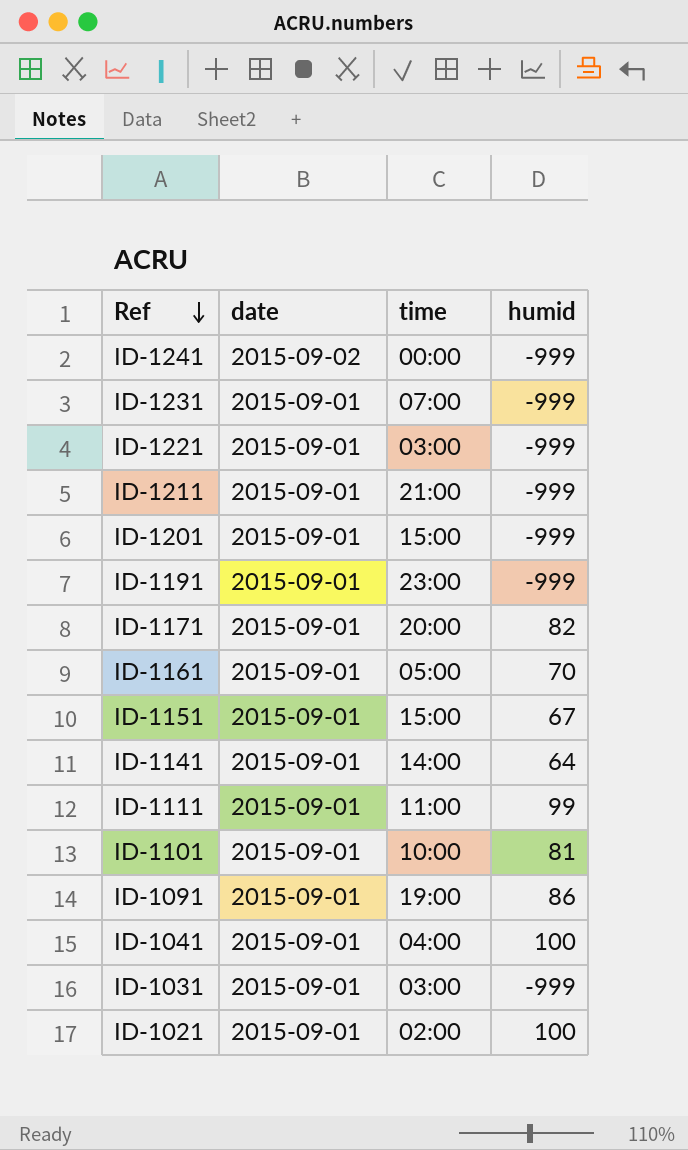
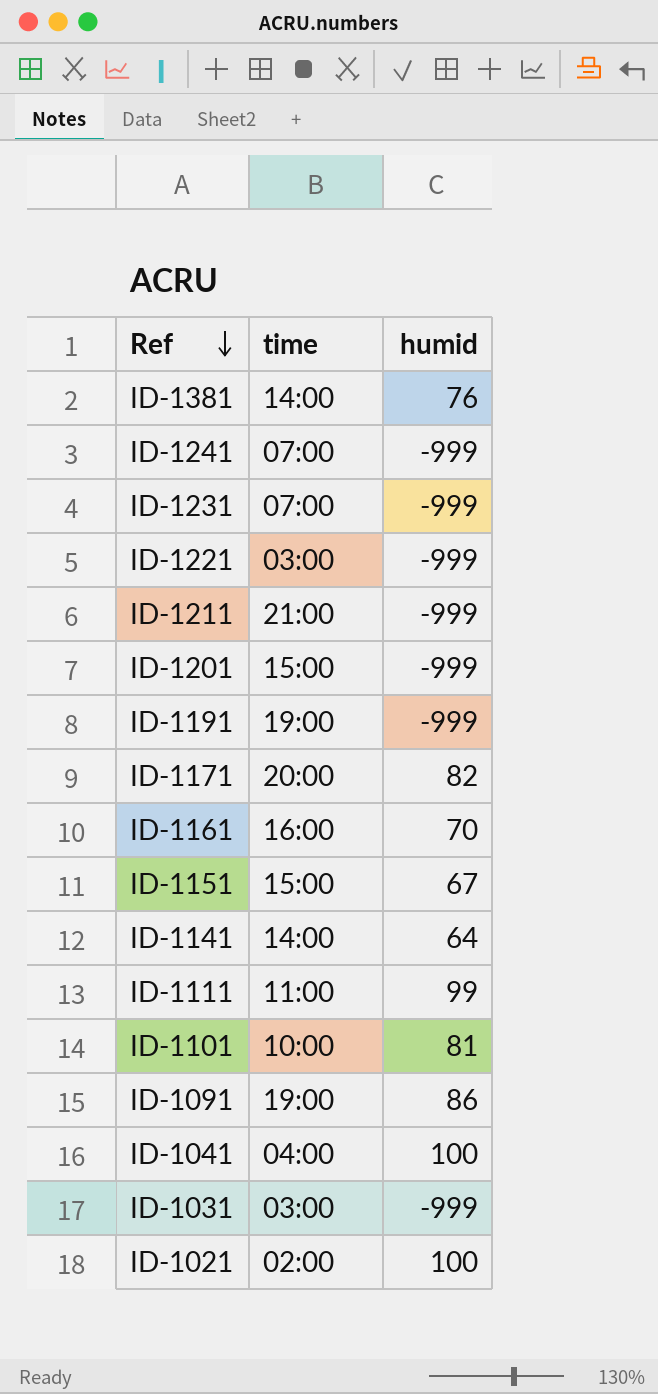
column date | position: 2 -> none
row ID-1381: none -> 14:00 | 76
ID-1241 | time: 00:00 -> 07:00
ID-1191 | time: 23:00 -> 19:00
ID-1161 | time: 05:00 -> 16:00

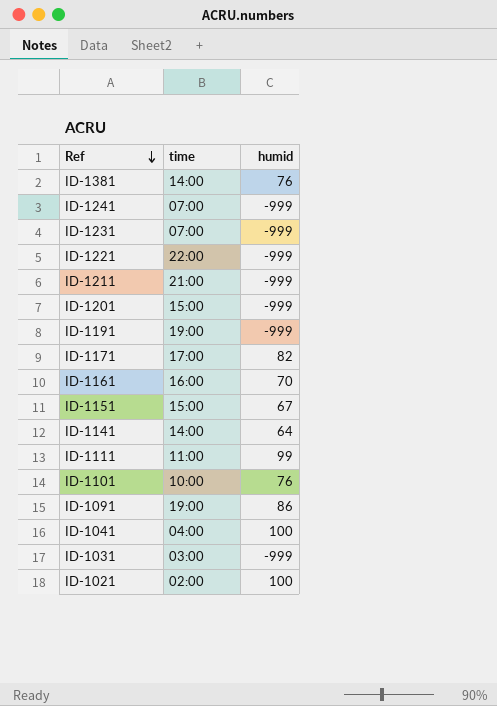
ID-1221 | time: 03:00 -> 22:00
ID-1171 | time: 20:00 -> 17:00
ID-1101 | humid: 81 -> 76

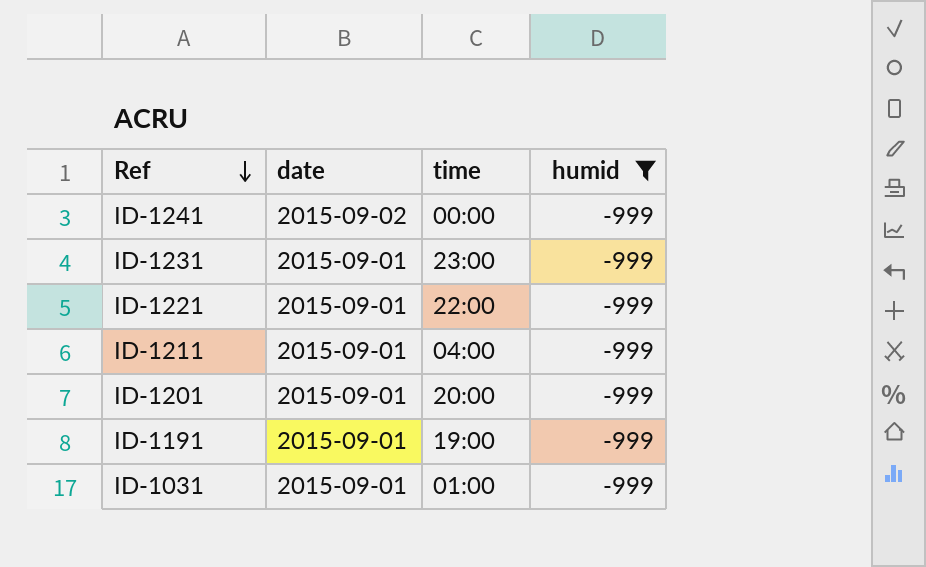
filter: none -> humid = -999
column date | position: none -> 2
ID-1241 | time: 07:00 -> 00:00
ID-1231 | time: 07:00 -> 23:00
ID-1211 | time: 21:00 -> 04:00
ID-1201 | time: 15:00 -> 20:00
ID-1031 | time: 03:00 -> 01:00

